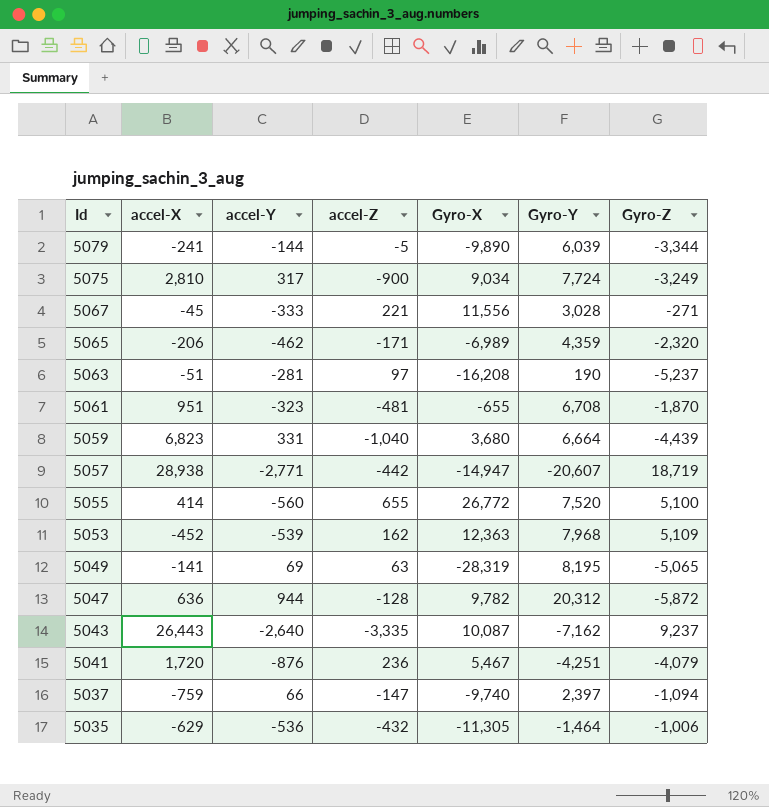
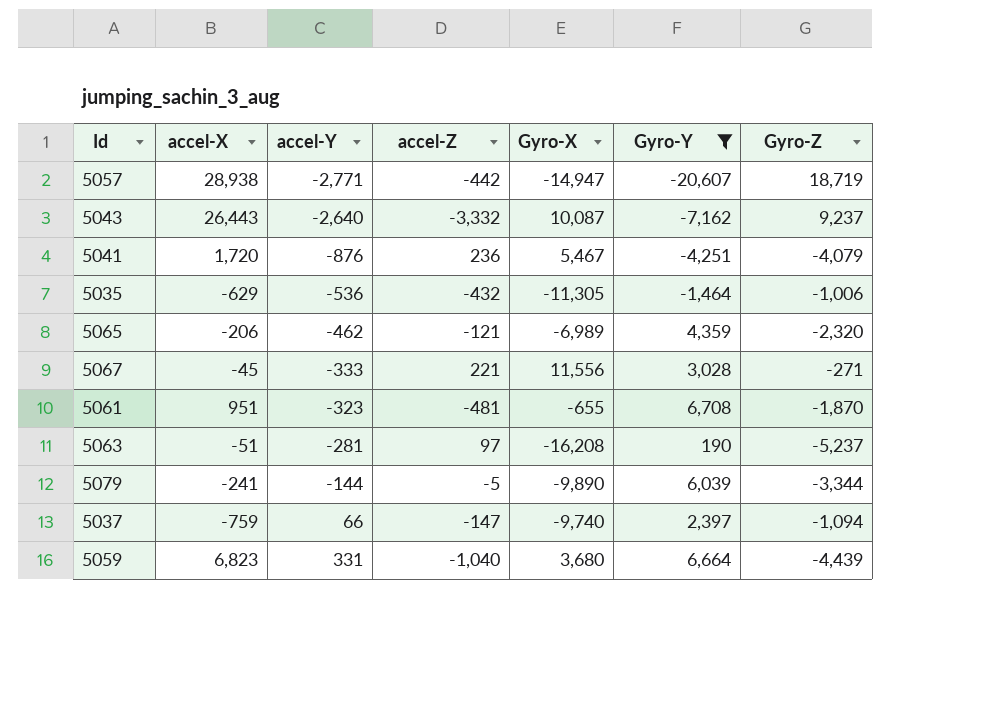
filter: none -> Gyro-Y <= 6,708
row order: Id descending -> accel-Y ascending
5043 | accel-Z: -3,335 -> -3,332
5065 | accel-Z: -171 -> -121

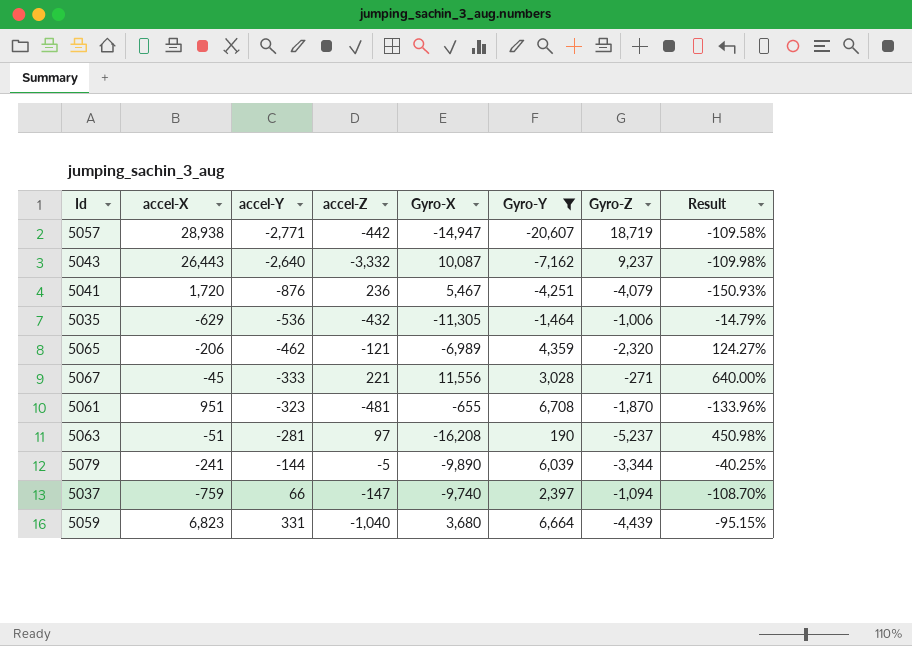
column Result | formula: none -> ([accel-Y] - [accel-X]) / [accel-X]

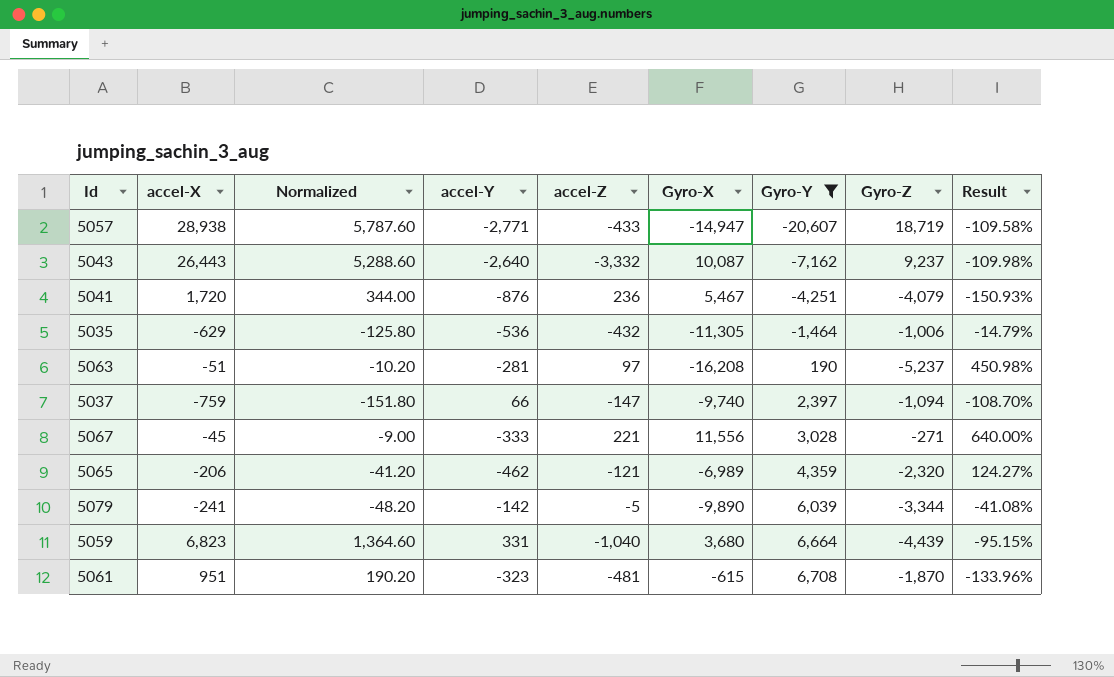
row order: accel-Y ascending -> Gyro-Y ascending
column Normalized | formula: none -> [accel-X] * 0.2
5057 | accel-Z: -442 -> -433
5079 | accel-Y: -144 -> -142
5079 | Result: -40.25% -> -41.08%
5061 | Gyro-X: -655 -> -615

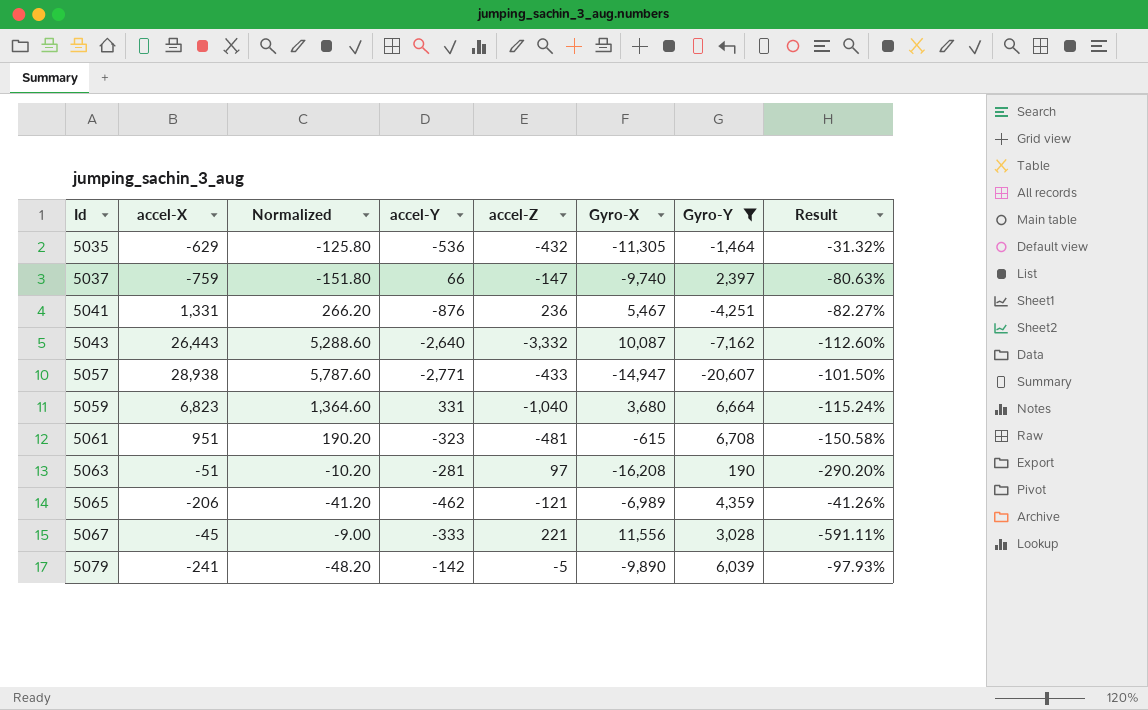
row order: Gyro-Y ascending -> Id ascending
column Gyro-Z | position: 8 -> none
column Result | formula: ([accel-Y] - [accel-X]) / [accel-X] -> ([accel-Z] - [accel-X]) / [accel-X]
5041 | accel-X: 1,720 -> 1,331
5041 | Normalized: 344.00 -> 266.20

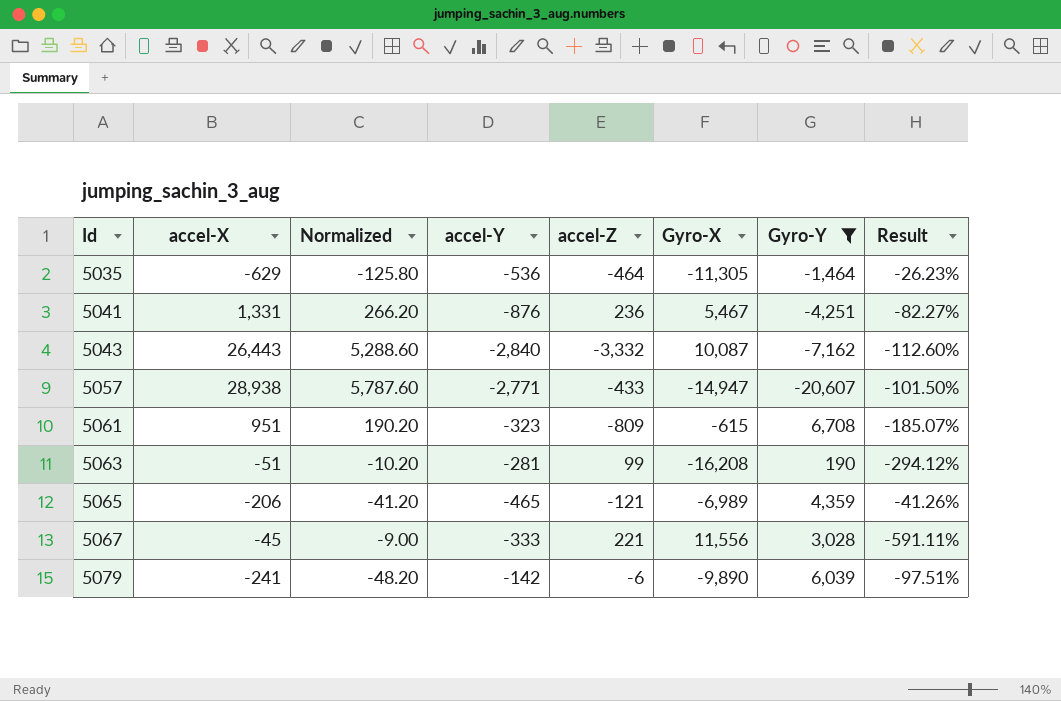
row 5037: -759 | -151.80 | 66 | -147 | -9,740 | 2,397 | -80.63% -> none
row 5059: 6,823 | 1,364.60 | 331 | -1,040 | 3,680 | 6,664 | -115.24% -> none
5035 | accel-Z: -432 -> -464
5035 | Result: -31.32% -> -26.23%
5043 | accel-Y: -2,640 -> -2,840
5061 | accel-Z: -481 -> -809
5061 | Result: -150.58% -> -185.07%
5063 | accel-Z: 97 -> 99
5063 | Result: -290.20% -> -294.12%
5065 | accel-Y: -462 -> -465
5079 | accel-Z: -5 -> -6
5079 | Result: -97.93% -> -97.51%

